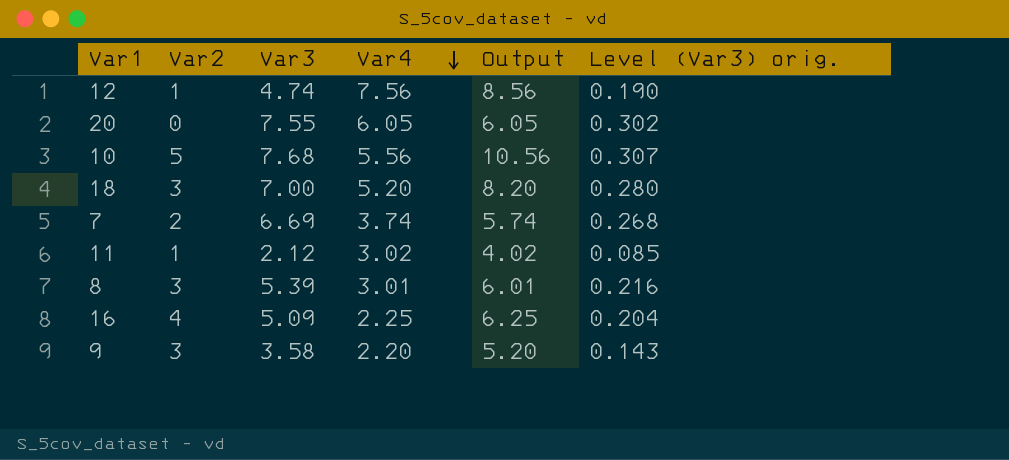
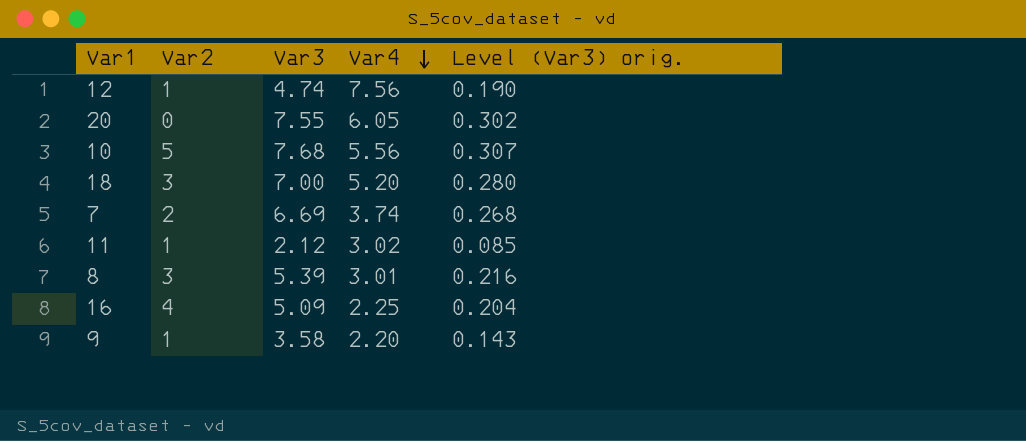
column Output | formula: [Var2] + [Var4] -> none
9 | Var2: 3 -> 1

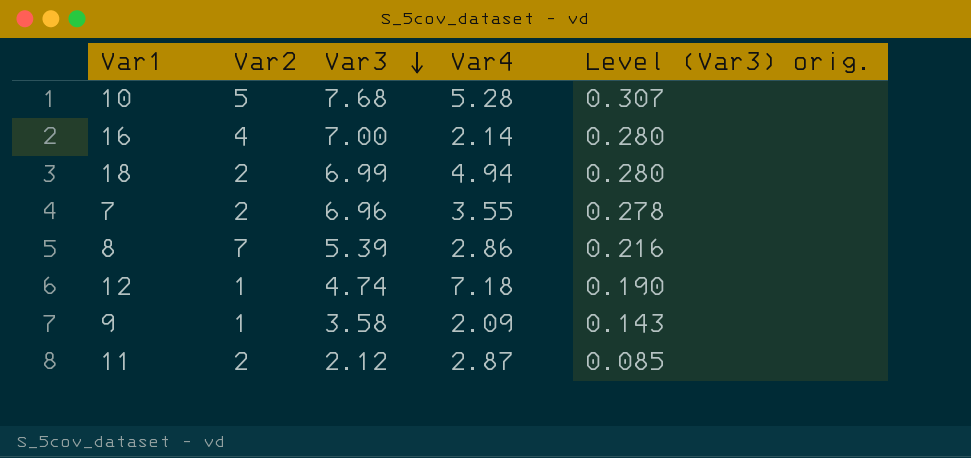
row order: Var4 descending -> Var3 descending
row 20: 0 | 7.55 | 6.05 | 0.302 -> none
10 | Var4: 5.56 -> 5.28
16 | Var3: 5.09 -> 7.00
16 | Var4: 2.25 -> 2.14
16 | Level (Var3) orig.: 0.204 -> 0.280
18 | Var2: 3 -> 2
18 | Var3: 7.00 -> 6.99
18 | Var4: 5.20 -> 4.94
7 | Var3: 6.69 -> 6.96
7 | Var4: 3.74 -> 3.55
7 | Level (Var3) orig.: 0.268 -> 0.278
8 | Var2: 3 -> 7
8 | Var4: 3.01 -> 2.86
12 | Var4: 7.56 -> 7.18
9 | Var4: 2.20 -> 2.09
11 | Var2: 1 -> 2
11 | Var4: 3.02 -> 2.87

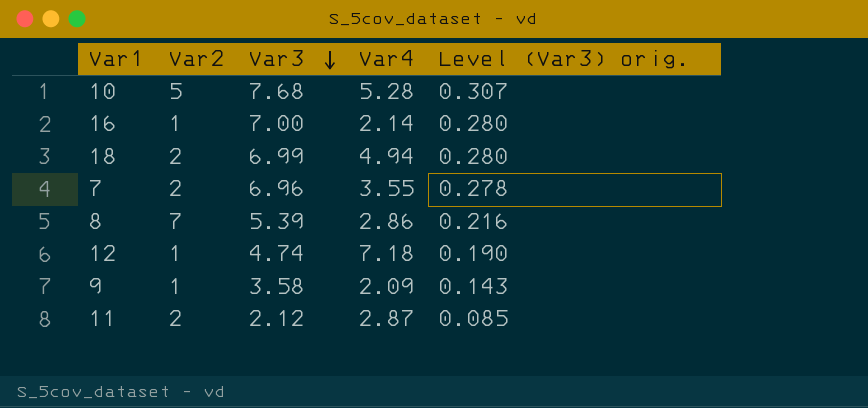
16 | Var2: 4 -> 1

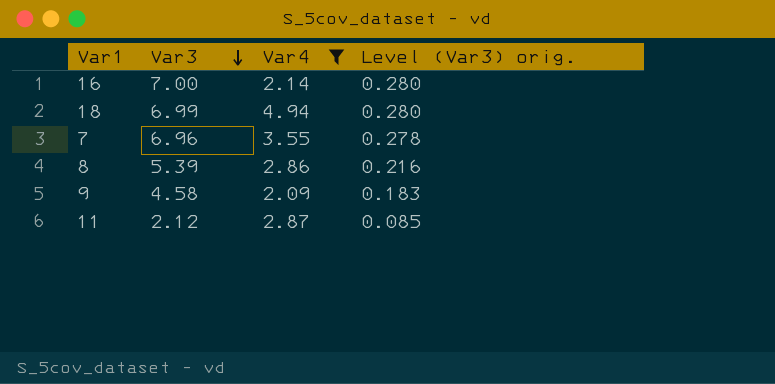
filter: none -> Var4 <= 4.94
column Var2 | position: 2 -> none
9 | Var3: 3.58 -> 4.58
9 | Level (Var3) orig.: 0.143 -> 0.183

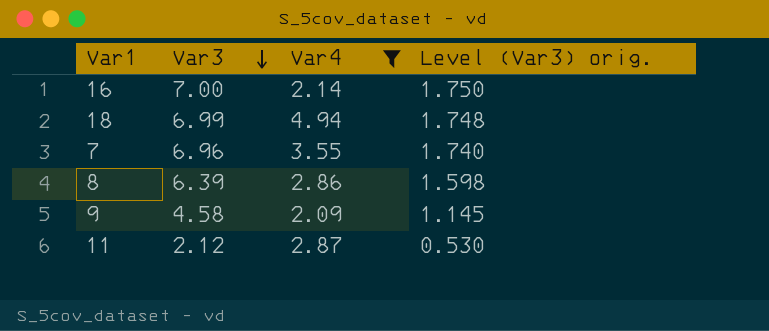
column Level (Var3) orig. | formula: [Var3] * 0.04 -> [Var3] * 0.25
8 | Var3: 5.39 -> 6.39

